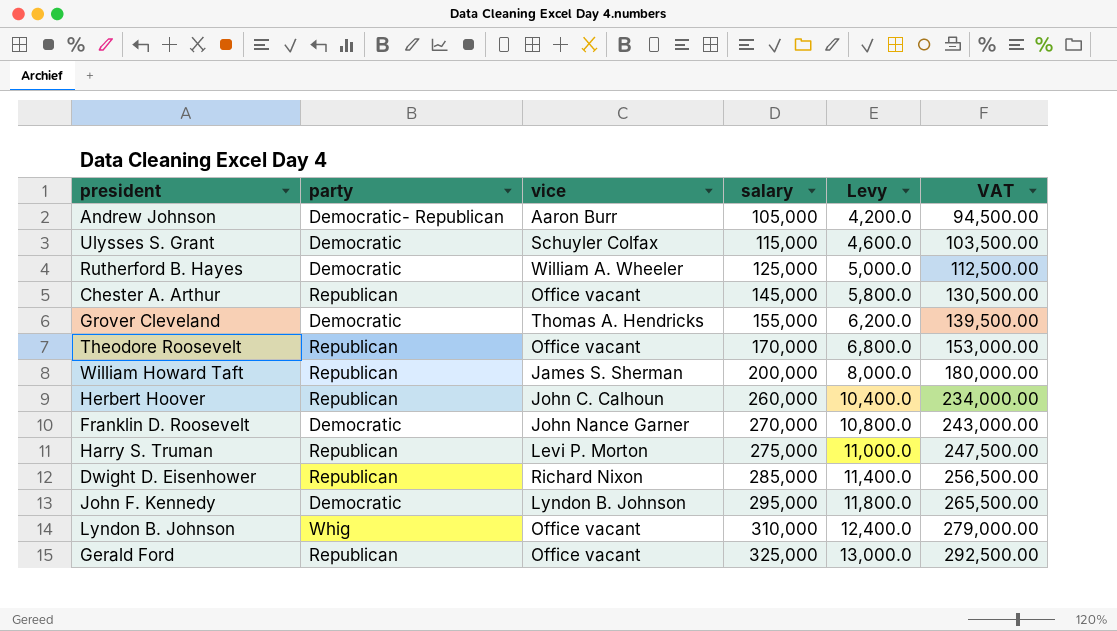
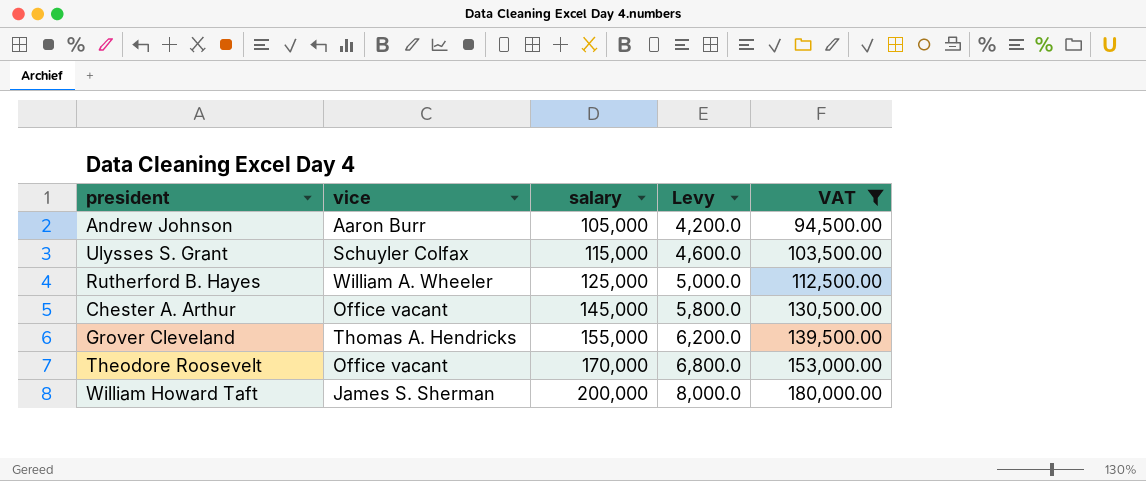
filter: none -> VAT <= 180,000.00
column party | position: 2 -> none

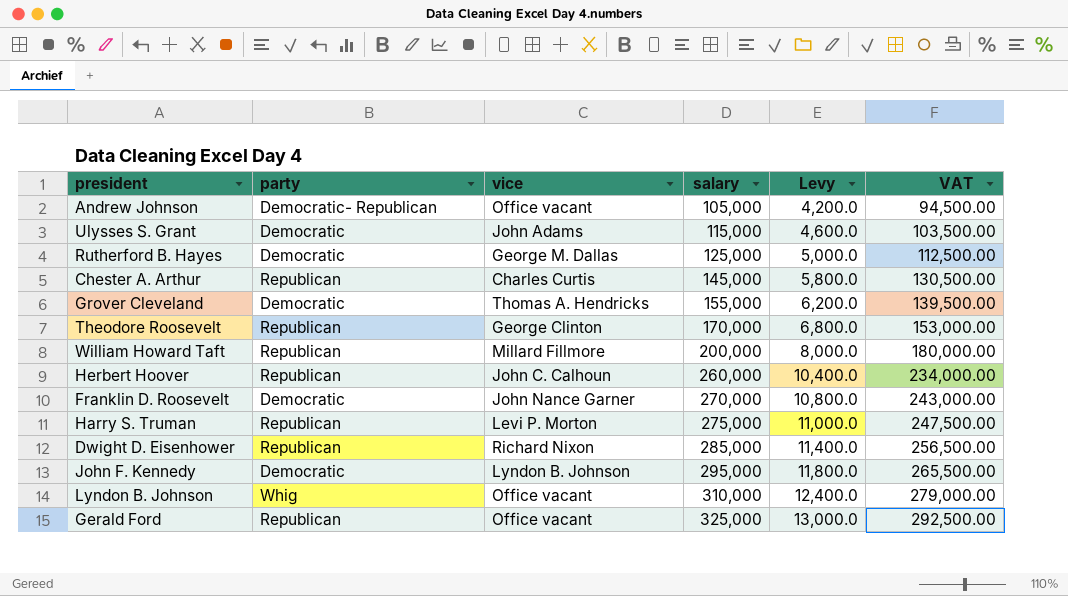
filter: VAT <= 180,000.00 -> none
column party | position: none -> 2
Andrew Johnson | vice: Aaron Burr -> Office vacant
Ulysses S. Grant | vice: Schuyler Colfax -> John Adams
Rutherford B. Hayes | vice: William A. Wheeler -> George M. Dallas
Chester A. Arthur | vice: Office vacant -> Charles Curtis
Theodore Roosevelt | vice: Office vacant -> George Clinton
William Howard Taft | vice: James S. Sherman -> Millard Fillmore

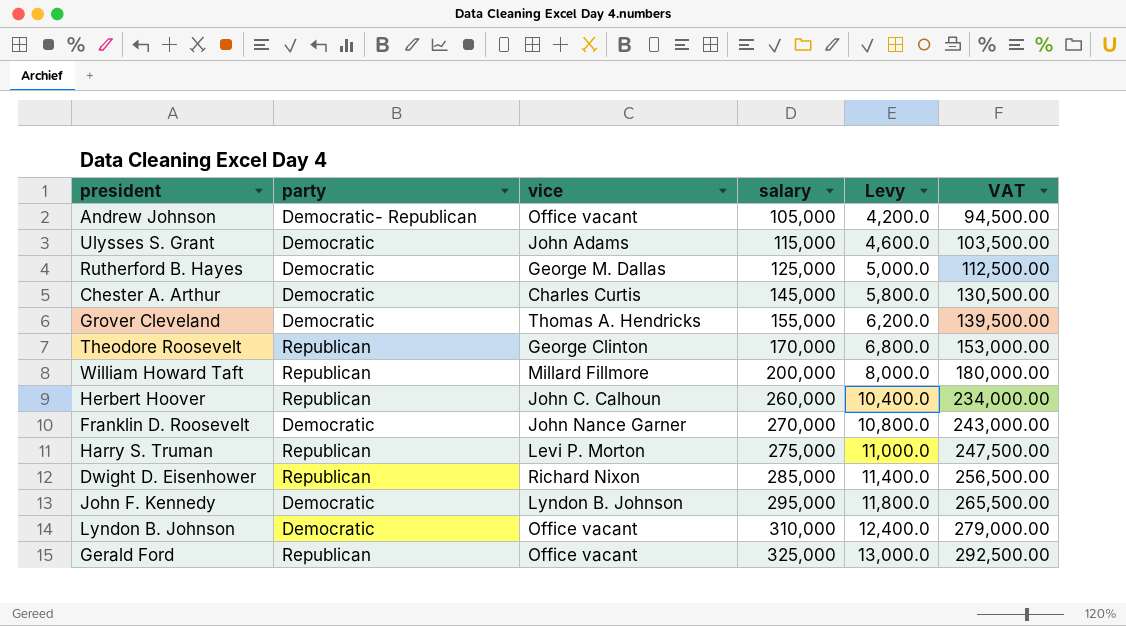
Chester A. Arthur | party: Republican -> Democratic
Lyndon B. Johnson | party: Whig -> Democratic

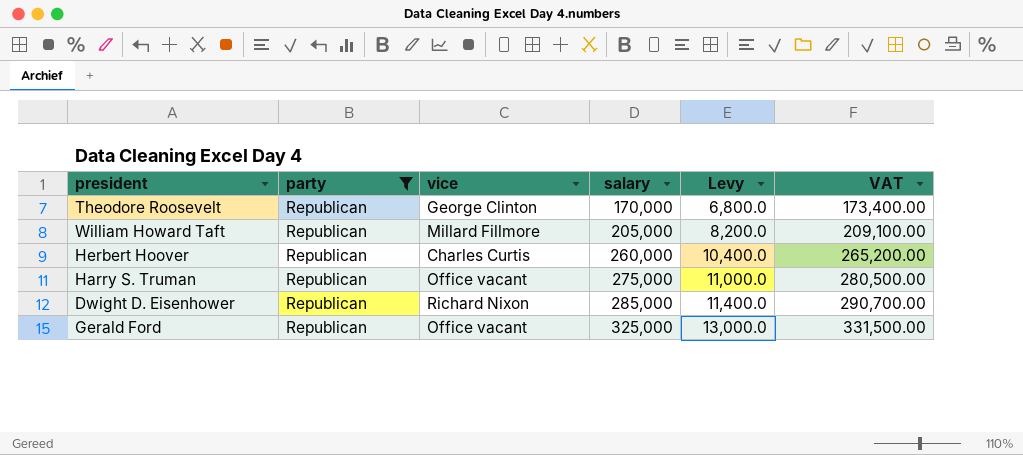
filter: none -> party = Republican
column VAT | formula: [salary] * 0.9 -> [salary] * 1.02
William Howard Taft | salary: 200,000 -> 205,000
William Howard Taft | Levy: 8,000.0 -> 8,200.0
Herbert Hoover | vice: John C. Calhoun -> Charles Curtis
Harry S. Truman | vice: Levi P. Morton -> Office vacant

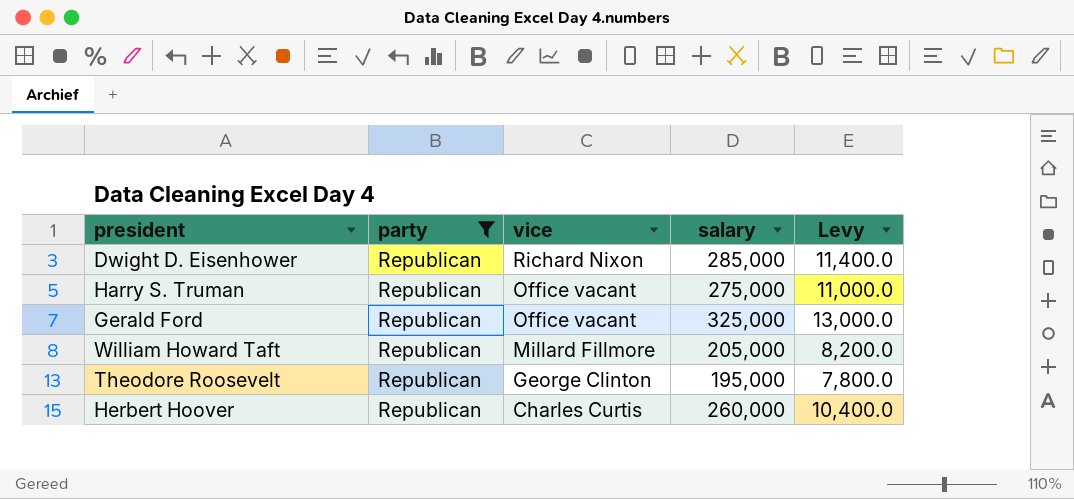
row order: salary ascending -> vice descending
column VAT | formula: [salary] * 1.02 -> none
Theodore Roosevelt | salary: 170,000 -> 195,000
Theodore Roosevelt | Levy: 6,800.0 -> 7,800.0

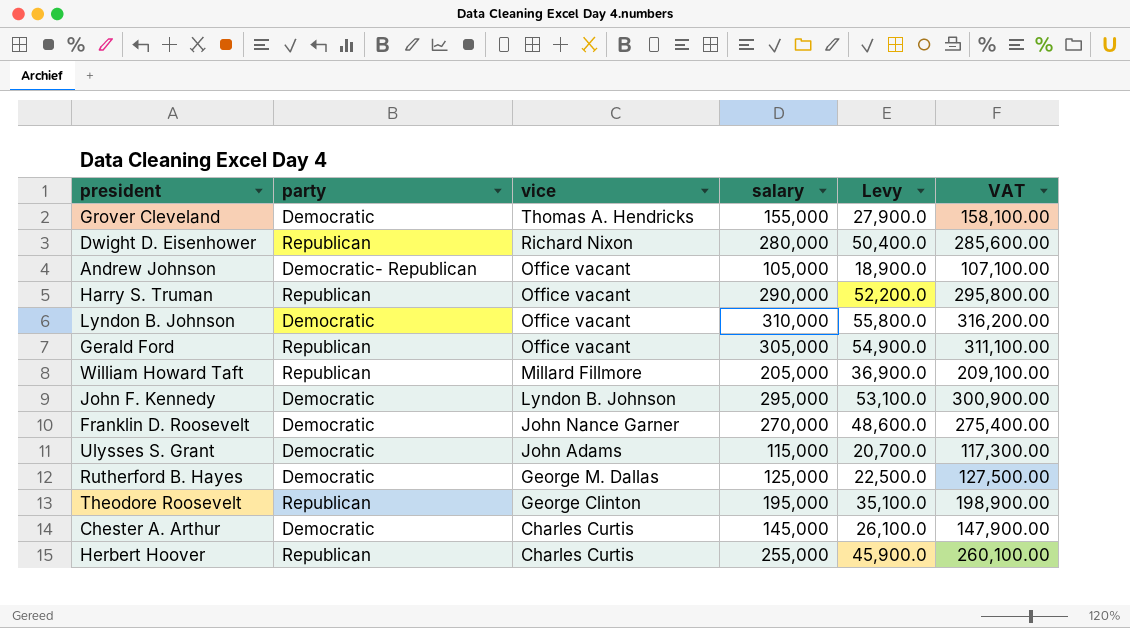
filter: party = Republican -> none
column Levy | formula: [salary] * 0.04 -> [salary] * 0.18
column VAT | formula: none -> [salary] * 1.02
Dwight D. Eisenhower | salary: 285,000 -> 280,000
Harry S. Truman | salary: 275,000 -> 290,000
Gerald Ford | salary: 325,000 -> 305,000
Herbert Hoover | salary: 260,000 -> 255,000

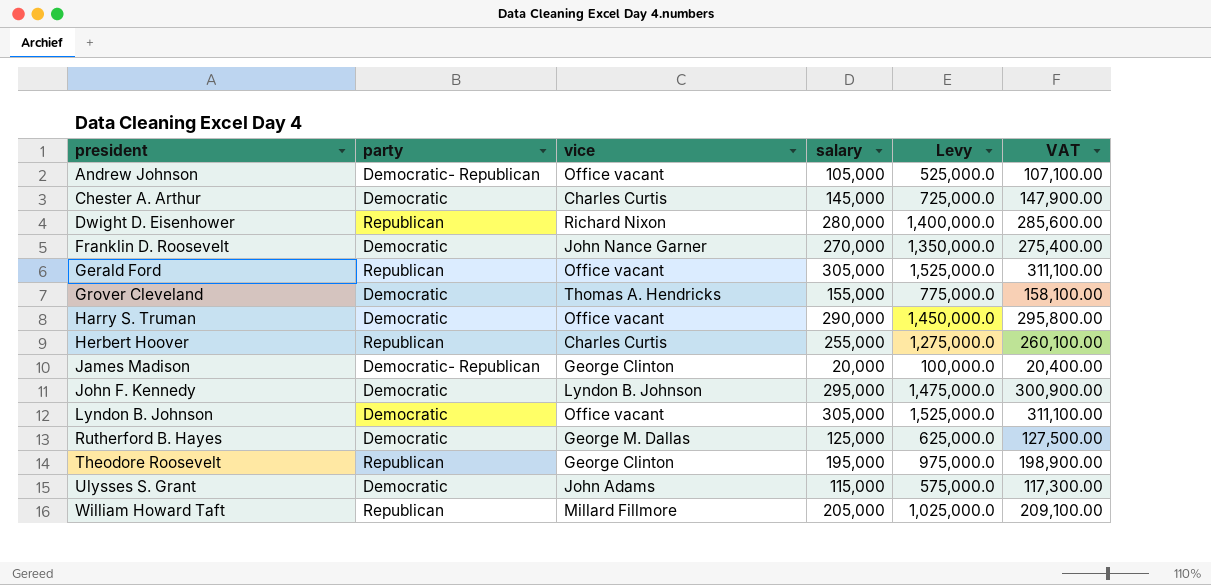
row order: vice descending -> president ascending
column Levy | formula: [salary] * 0.18 -> [salary] * 5
Harry S. Truman | party: Republican -> Democratic
row James Madison: none -> Democratic- Republican | George Clinton | 20,000 | 100,000.0 | 20,400.00
Lyndon B. Johnson | salary: 310,000 -> 305,000
Lyndon B. Johnson | VAT: 316,200.00 -> 311,100.00

